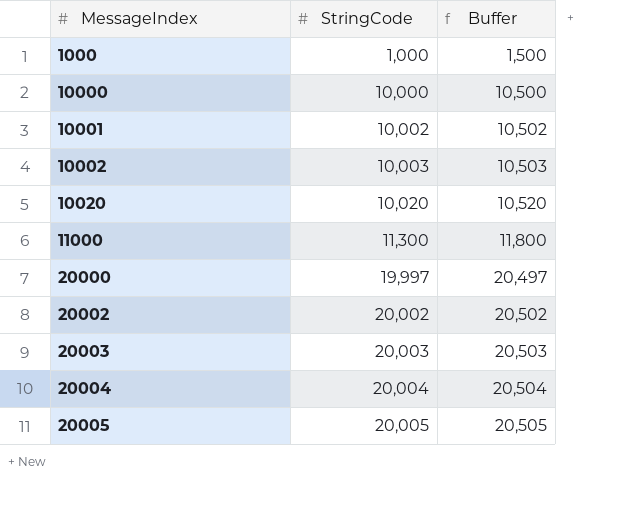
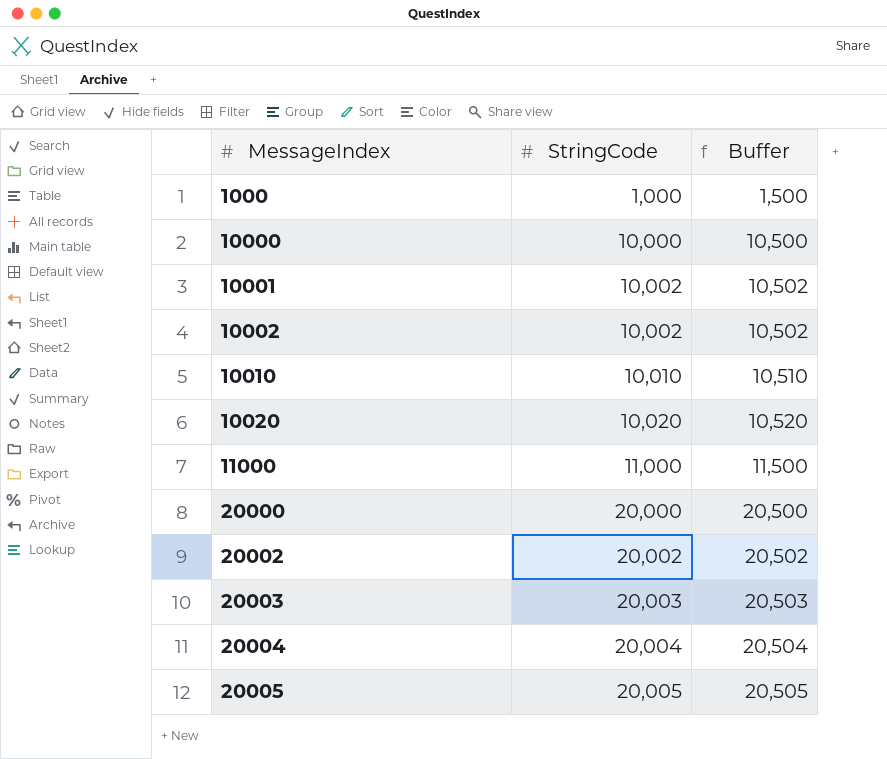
10002 | StringCode: 10,003 -> 10,002
10002 | Buffer: 10,503 -> 10,502
row 10010: none -> 10,010 | 10,510
11000 | StringCode: 11,300 -> 11,000
11000 | Buffer: 11,800 -> 11,500
20000 | StringCode: 19,997 -> 20,000
20000 | Buffer: 20,497 -> 20,500

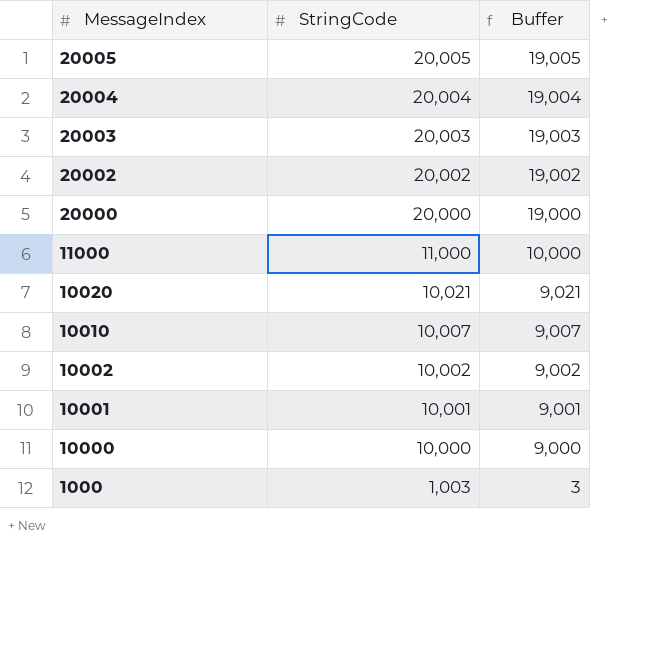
row order: MessageIndex ascending -> MessageIndex descending
column Buffer | formula: [StringCode] + 500 -> [StringCode] - 1000
10020 | StringCode: 10,020 -> 10,021
10010 | StringCode: 10,010 -> 10,007
10001 | StringCode: 10,002 -> 10,001
1000 | StringCode: 1,000 -> 1,003

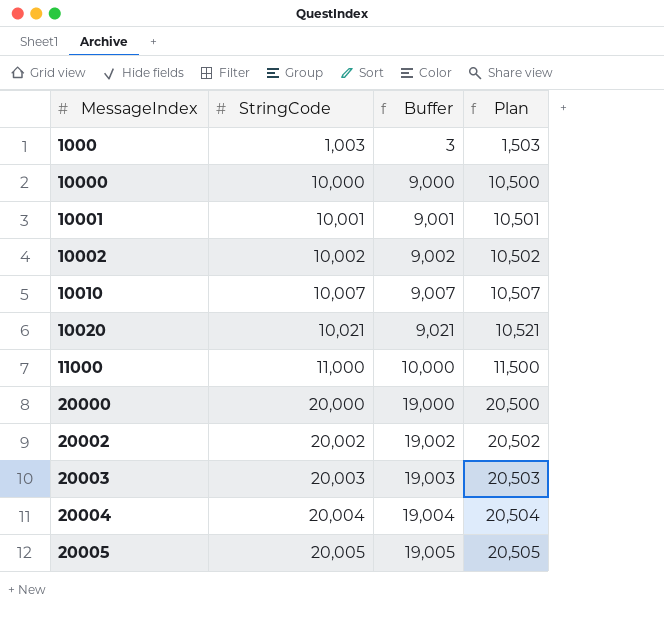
row order: MessageIndex descending -> MessageIndex ascending
column Plan | formula: none -> [StringCode] + 500

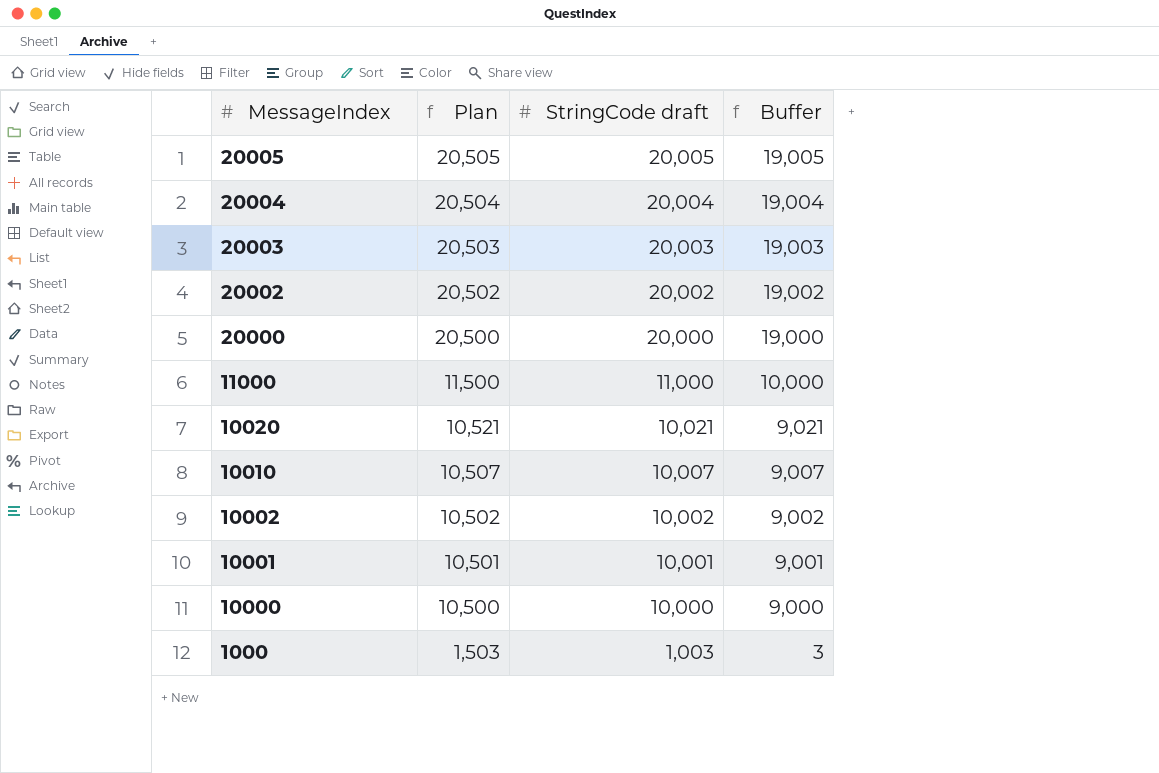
row order: MessageIndex ascending -> MessageIndex descending
column Plan | position: 4 -> 2
column name: StringCode -> StringCode draft

